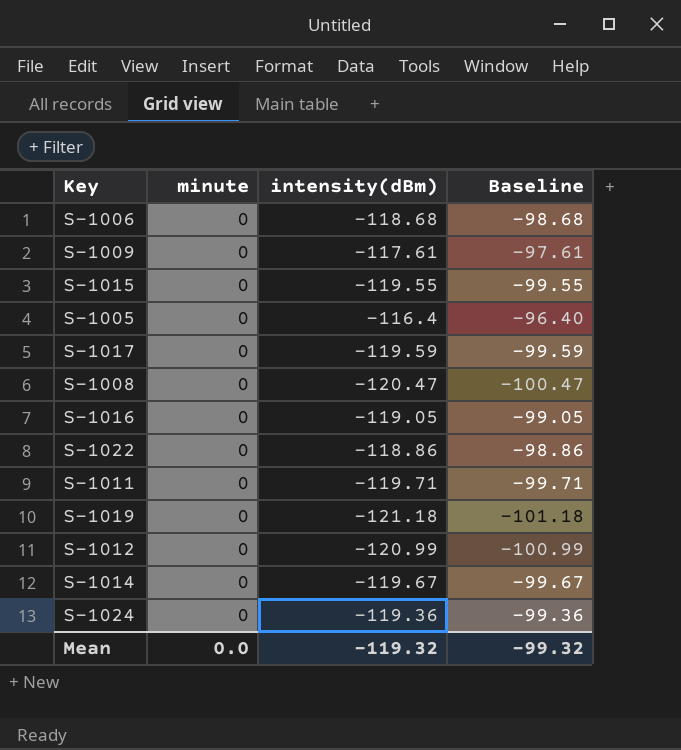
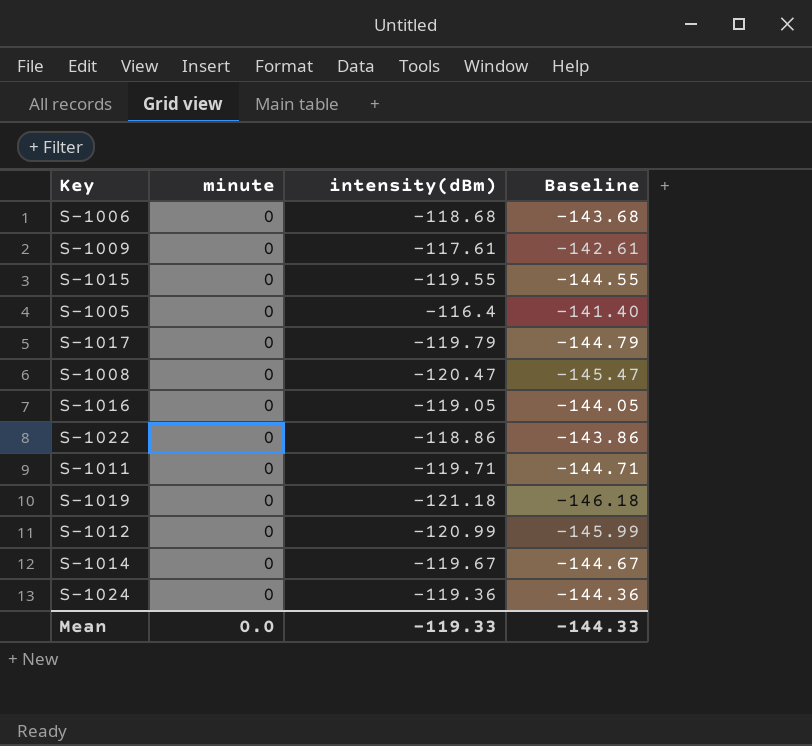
column Baseline | formula: [intensity(dBm)] + 20 -> [intensity(dBm)] - 25
S-1017 | intensity(dBm): -119.59 -> -119.79
Mean | intensity(dBm): -119.32 -> -119.33
Mean | Baseline: -99.32 -> -144.33

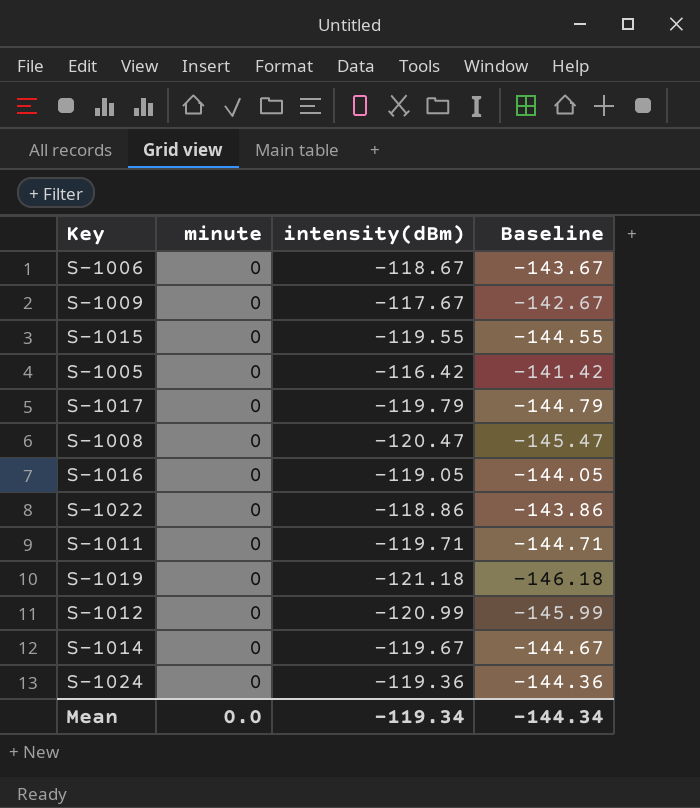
S-1006 | intensity(dBm): -118.68 -> -118.67
S-1006 | Baseline: -143.68 -> -143.67
S-1009 | intensity(dBm): -117.61 -> -117.67
S-1009 | Baseline: -142.61 -> -142.67
S-1005 | intensity(dBm): -116.4 -> -116.42
S-1005 | Baseline: -141.40 -> -141.42
Mean | intensity(dBm): -119.33 -> -119.34
Mean | Baseline: -144.33 -> -144.34

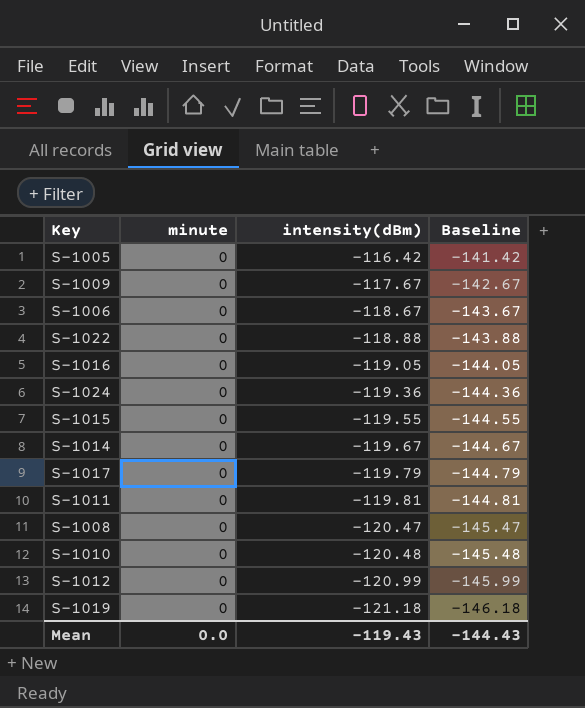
row order: none -> intensity(dBm) descending
S-1022 | intensity(dBm): -118.86 -> -118.88
S-1022 | Baseline: -143.86 -> -143.88
S-1011 | intensity(dBm): -119.71 -> -119.81
S-1011 | Baseline: -144.71 -> -144.81
row S-1010: none -> 0 | -120.48 | -145.48
Mean | intensity(dBm): -119.34 -> -119.43
Mean | Baseline: -144.34 -> -144.43

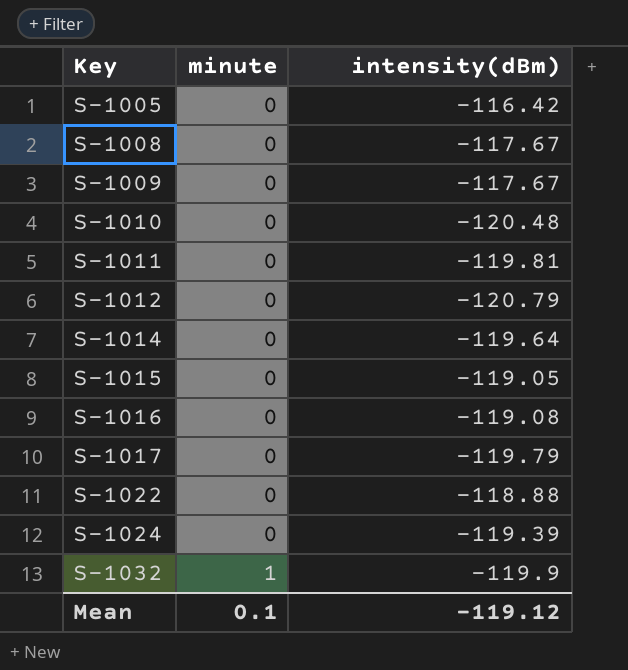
row order: intensity(dBm) descending -> Key ascending
column Baseline | formula: [intensity(dBm)] - 25 -> none
row S-1006: 0 | -118.67 | -143.67 -> none
row S-1019: 0 | -121.18 | -146.18 -> none
S-1008 | intensity(dBm): -120.47 -> -117.67
S-1012 | intensity(dBm): -120.99 -> -120.79
S-1014 | intensity(dBm): -119.67 -> -119.64
S-1015 | intensity(dBm): -119.55 -> -119.05
S-1016 | intensity(dBm): -119.05 -> -119.08
S-1024 | intensity(dBm): -119.36 -> -119.39
row S-1032: none -> 1 | -119.9
Mean | minute: 0.0 -> 0.1
Mean | intensity(dBm): -119.43 -> -119.12

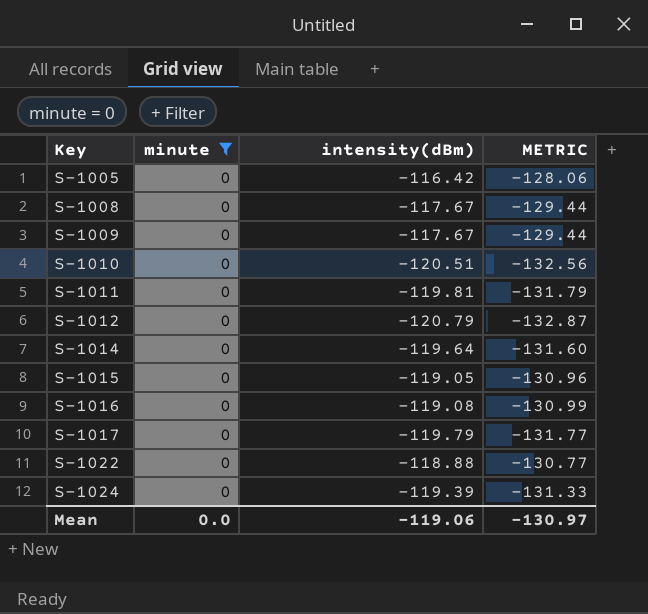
filter: none -> minute = 0
column METRIC | formula: none -> [intensity(dBm)] * 1.1
S-1010 | intensity(dBm): -120.48 -> -120.51
Mean | minute: 0.1 -> 0.0
Mean | intensity(dBm): -119.12 -> -119.06

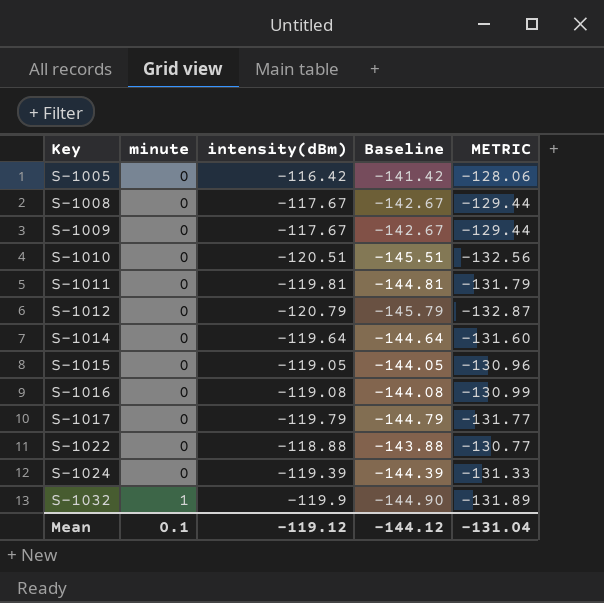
filter: minute = 0 -> none
column Baseline | formula: none -> [intensity(dBm)] - 25
Mean | minute: 0.0 -> 0.1
Mean | intensity(dBm): -119.06 -> -119.12
Mean | METRIC: -130.97 -> -131.04

